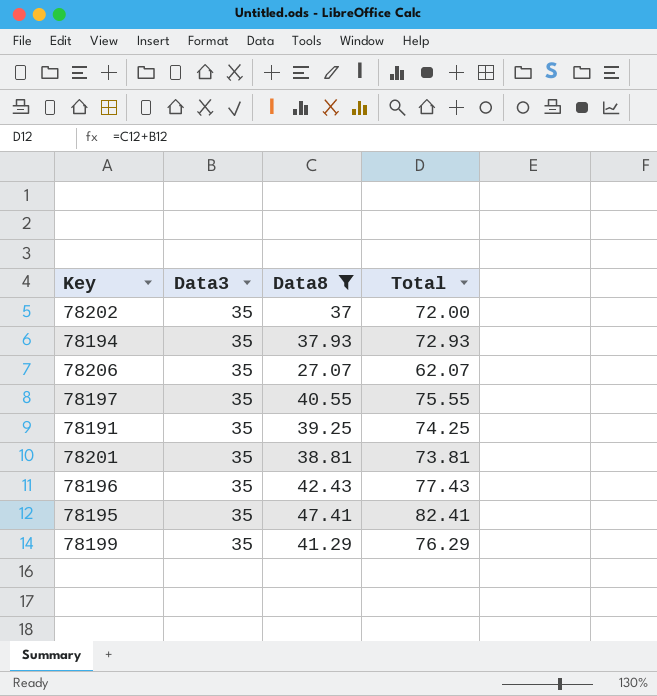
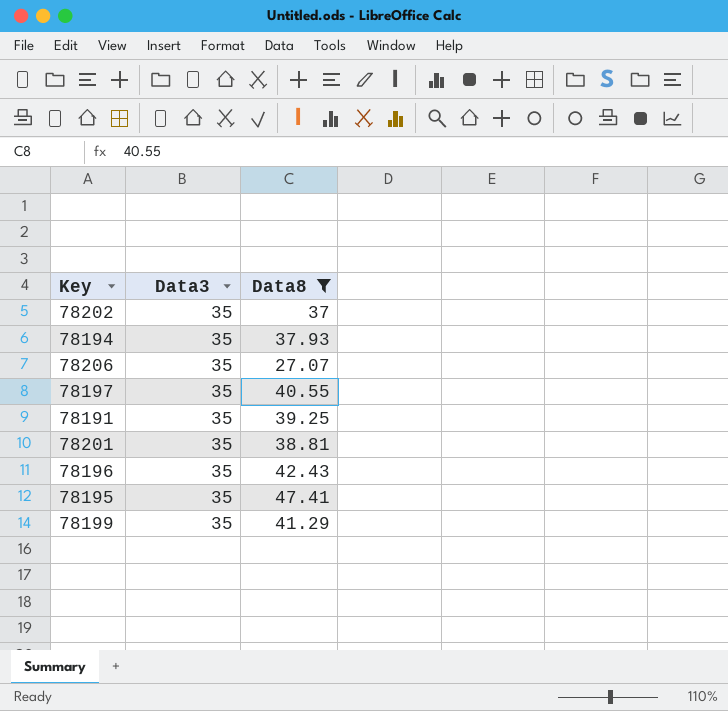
column Total | formula: [Data3] + [Data8] -> none

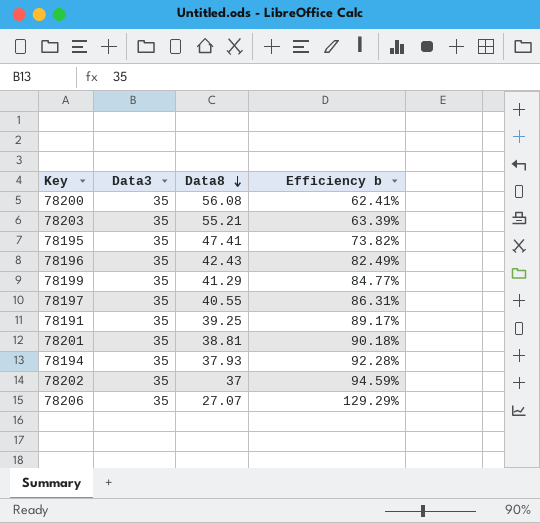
filter: Data8 <= 47.41 -> none
row order: none -> Data8 descending
column Efficiency b | formula: none -> [Data3] / [Data8]

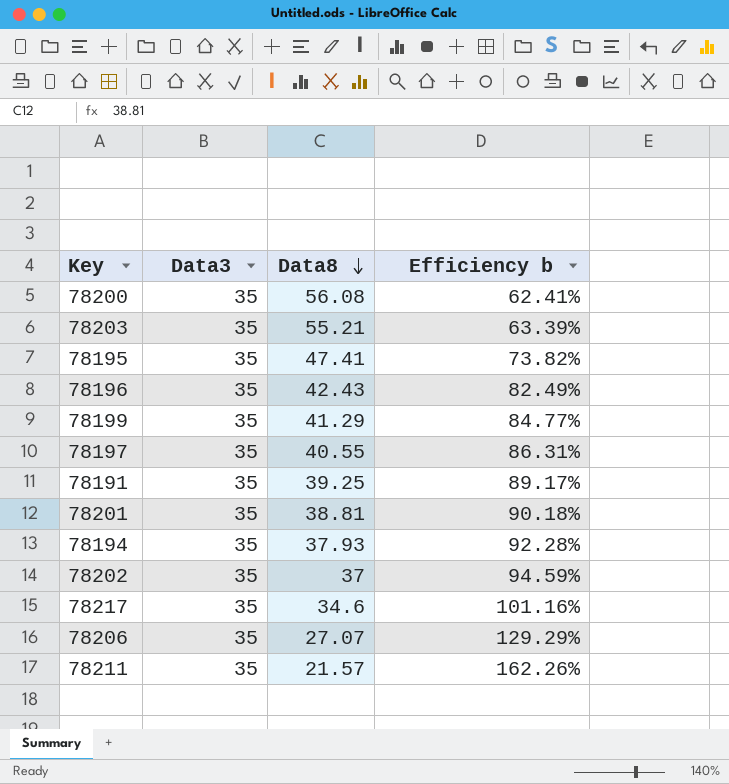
row 78217: none -> 35 | 34.6 | 101.16%
row 78211: none -> 35 | 21.57 | 162.26%

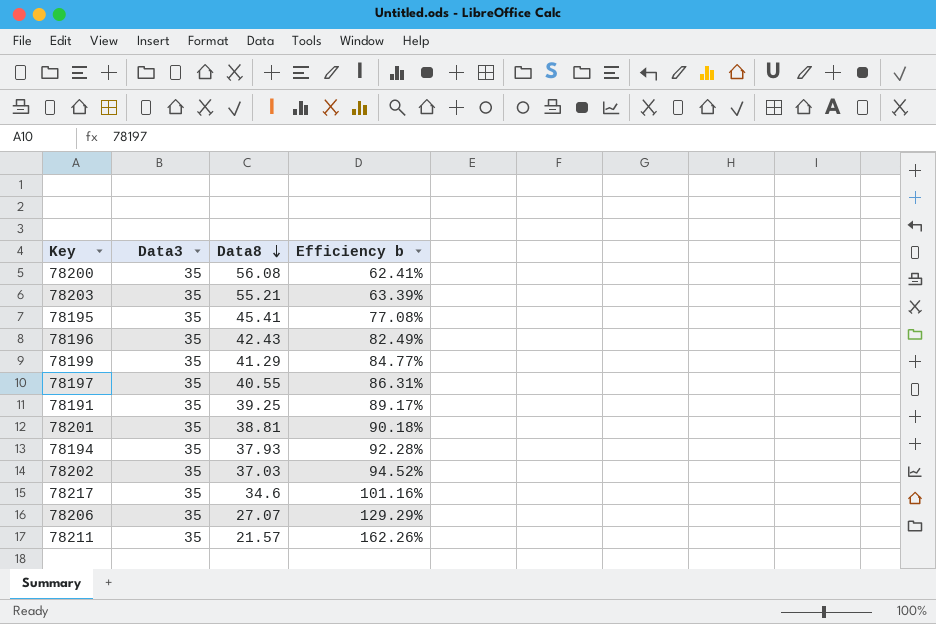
78195 | Data8: 47.41 -> 45.41
78195 | Efficiency b: 73.82% -> 77.08%
78202 | Data8: 37 -> 37.03
78202 | Efficiency b: 94.59% -> 94.52%

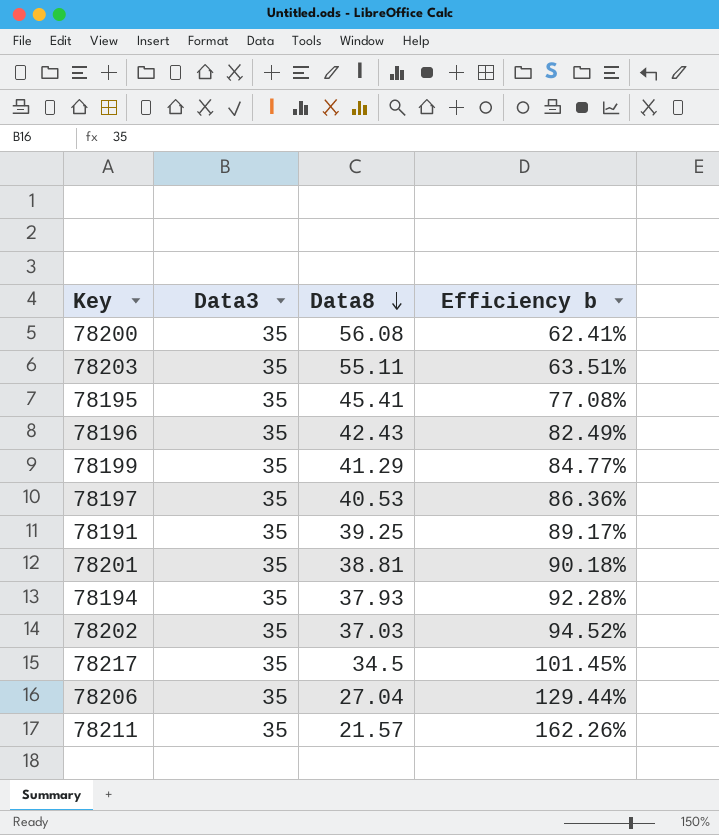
78203 | Data8: 55.21 -> 55.11
78203 | Efficiency b: 63.39% -> 63.51%
78197 | Data8: 40.55 -> 40.53
78197 | Efficiency b: 86.31% -> 86.36%
78217 | Data8: 34.6 -> 34.5
78217 | Efficiency b: 101.16% -> 101.45%
78206 | Data8: 27.07 -> 27.04
78206 | Efficiency b: 129.29% -> 129.44%

